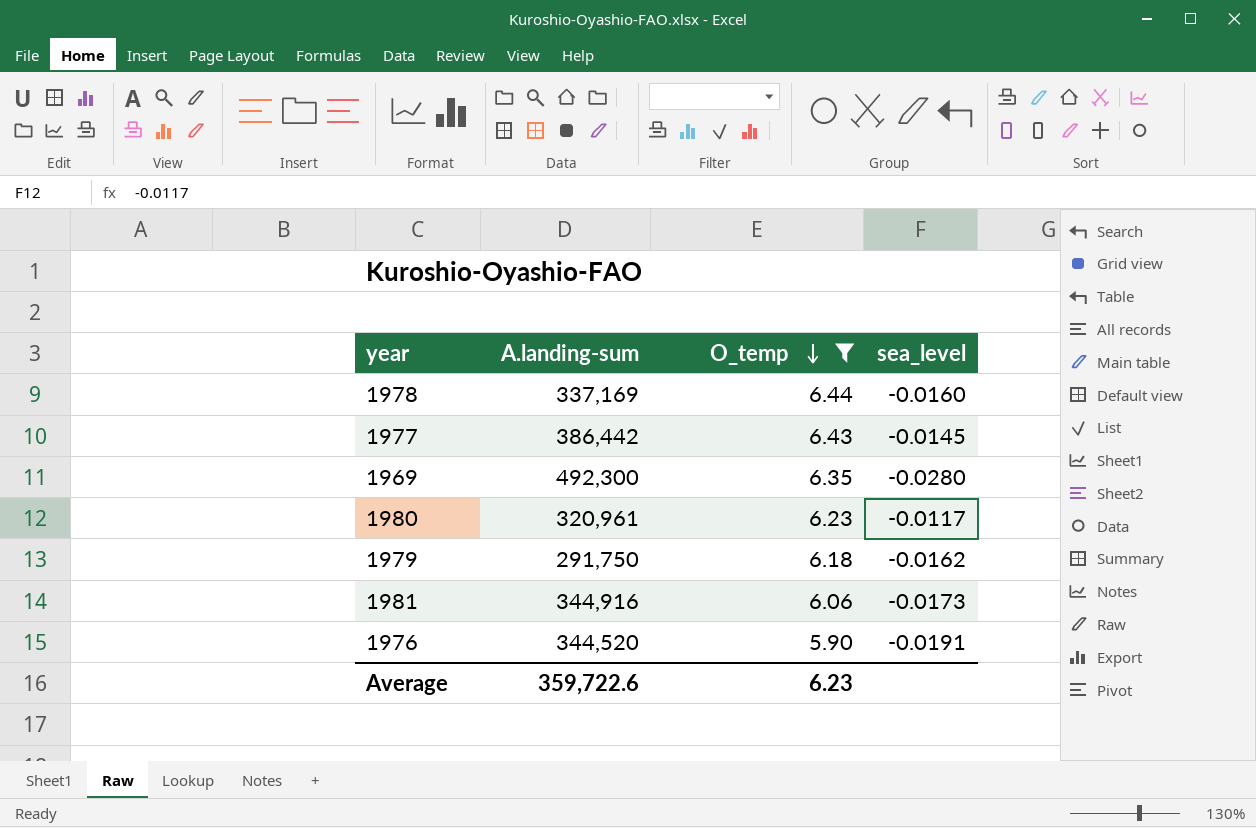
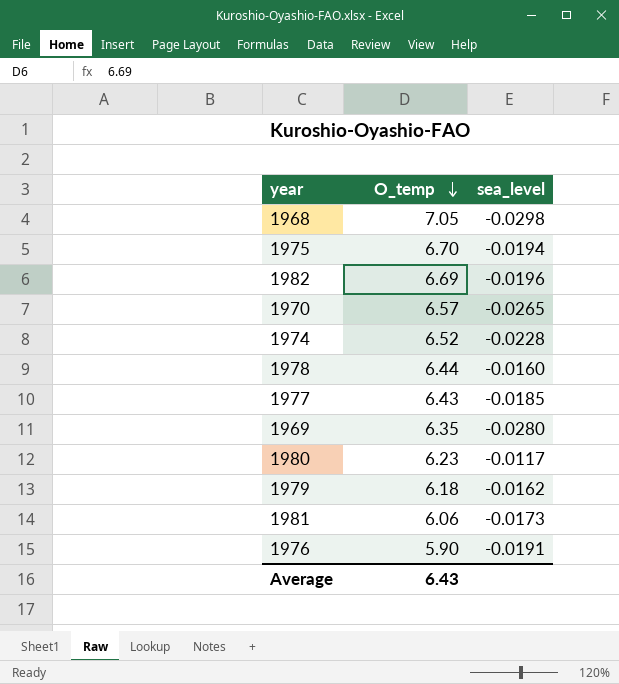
filter: O_temp <= 6.44 -> none
column A.landing-sum | position: 2 -> none
1977 | sea_level: -0.0145 -> -0.0185
Average | O_temp: 6.23 -> 6.43

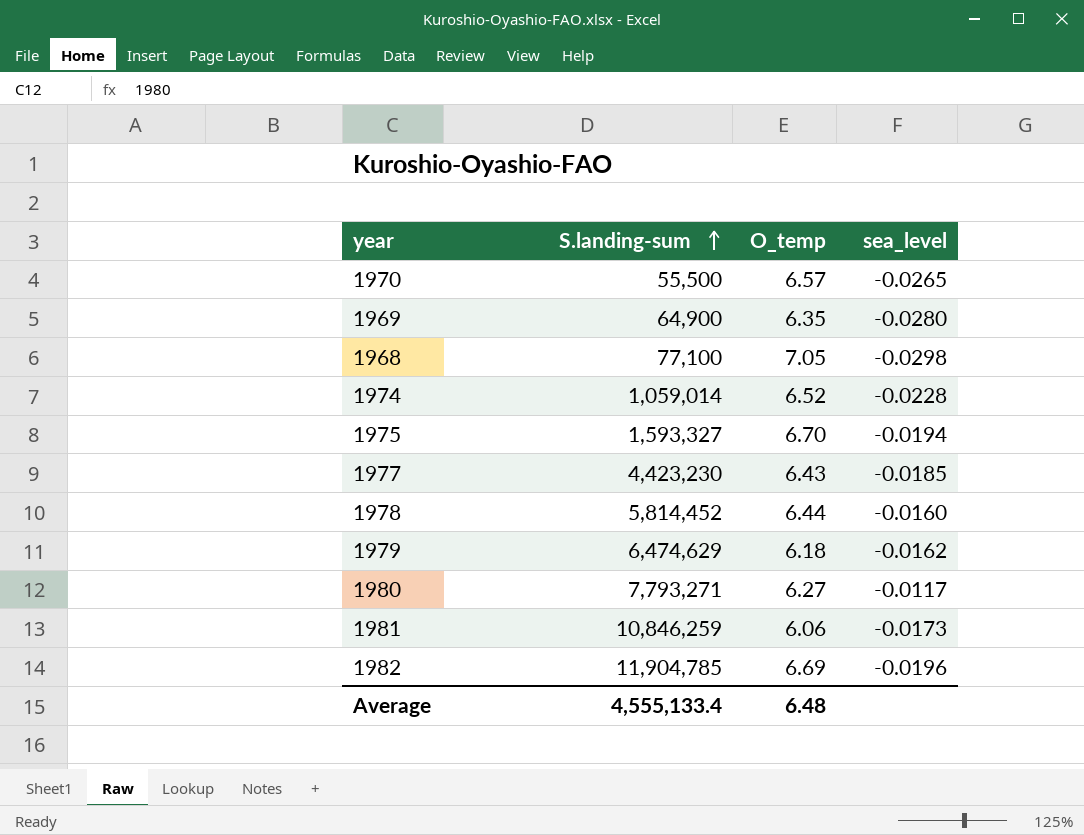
row order: O_temp descending -> S.landing-sum ascending
column S.landing-sum | position: none -> 2
row 1976: 5.90 | -0.0191 -> none
1980 | O_temp: 6.23 -> 6.27
Average | O_temp: 6.43 -> 6.48

